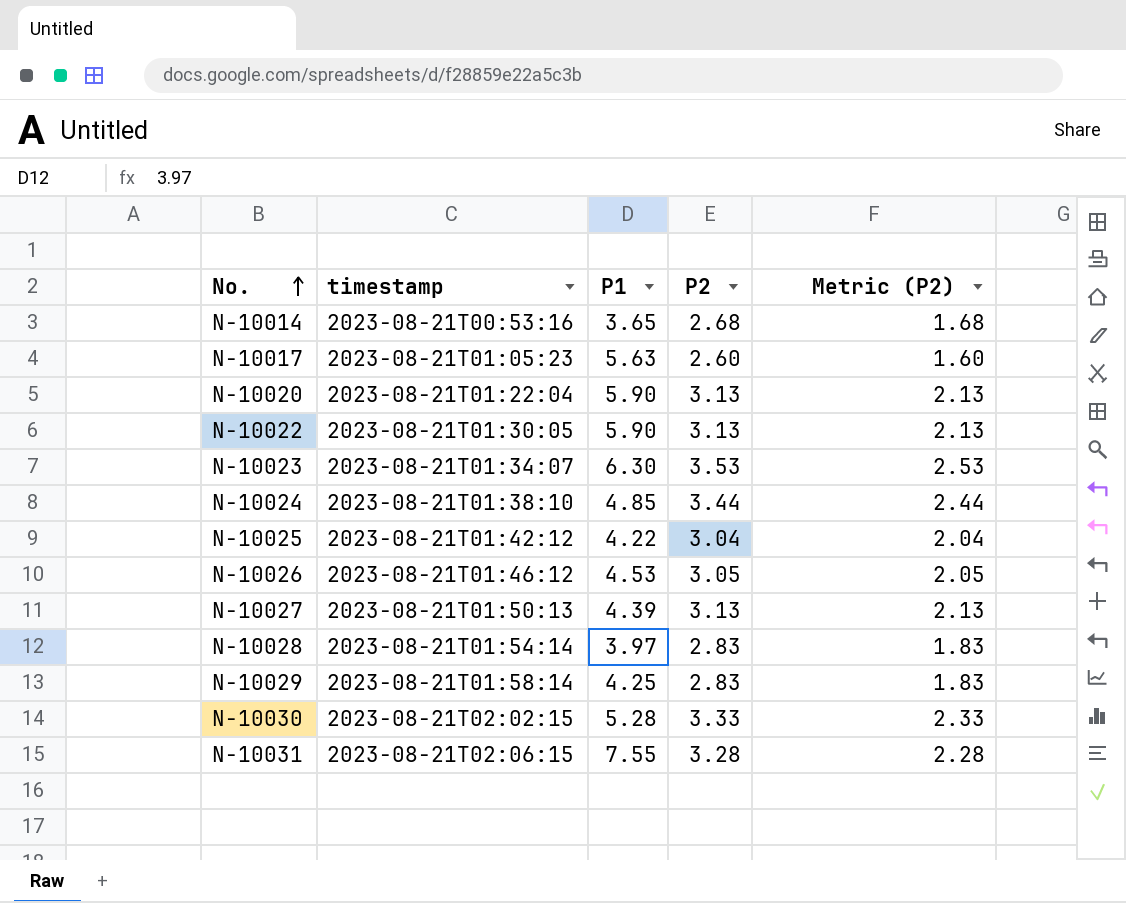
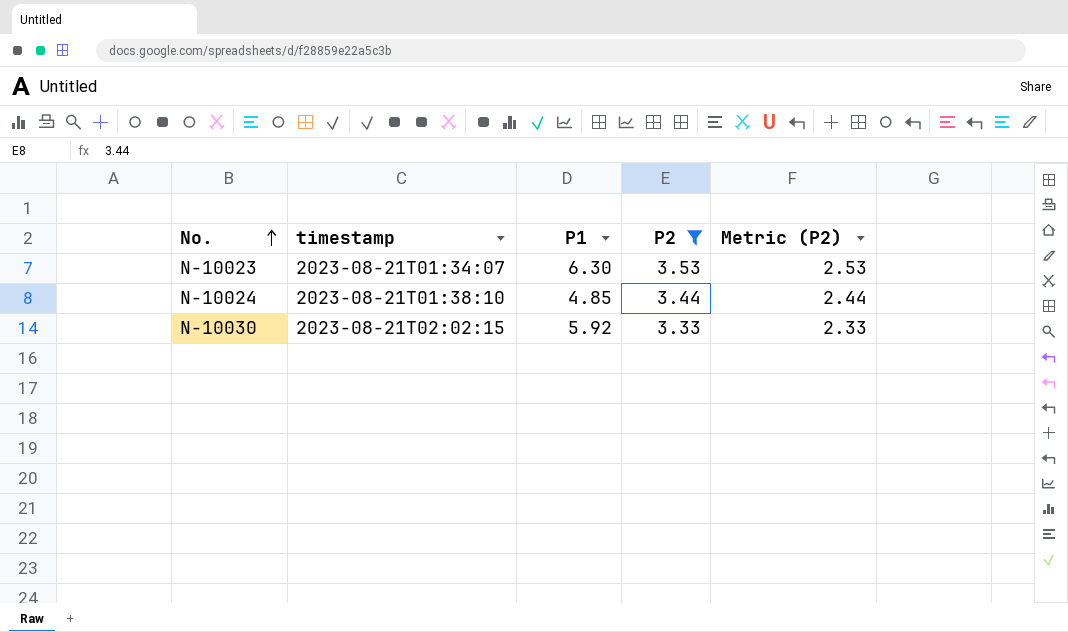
filter: none -> P2 >= 3.33
N-10030 | P1: 5.28 -> 5.92

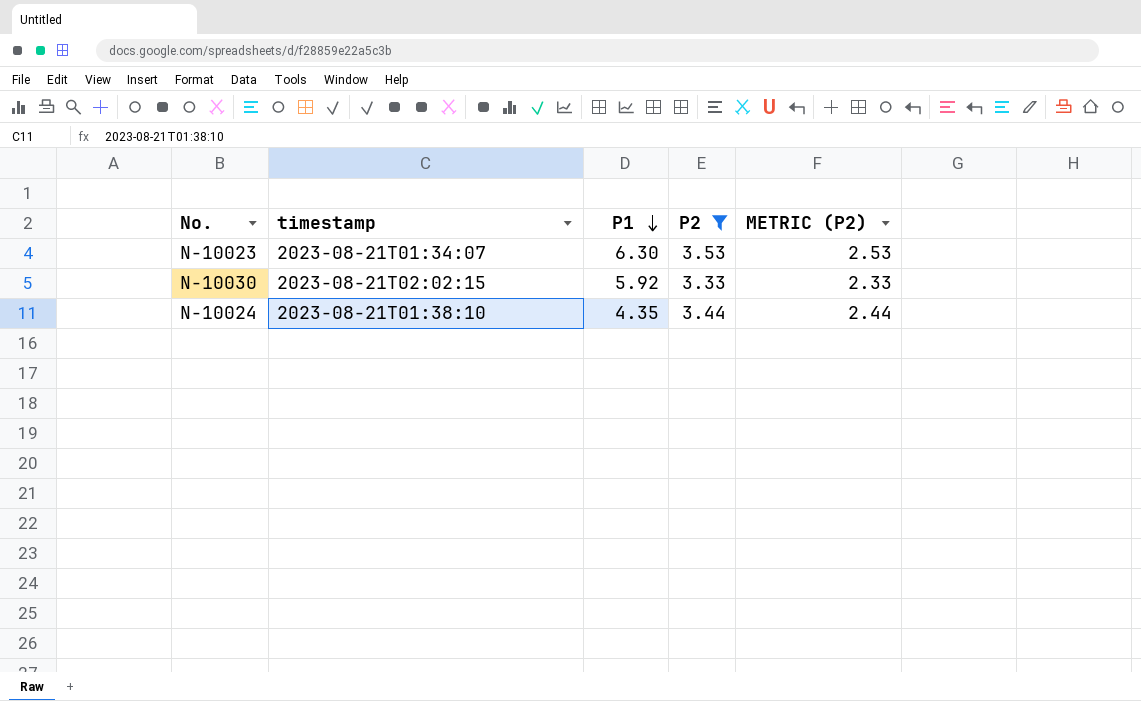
row order: No. ascending -> P1 descending
column name: Metric (P2) -> METRIC (P2)
N-10024 | P1: 4.85 -> 4.35

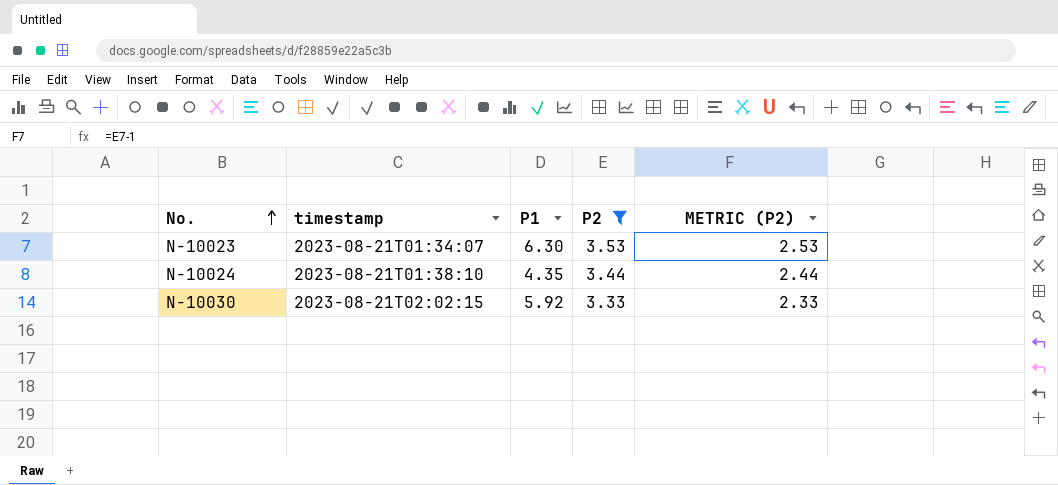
row order: P1 descending -> No. ascending

